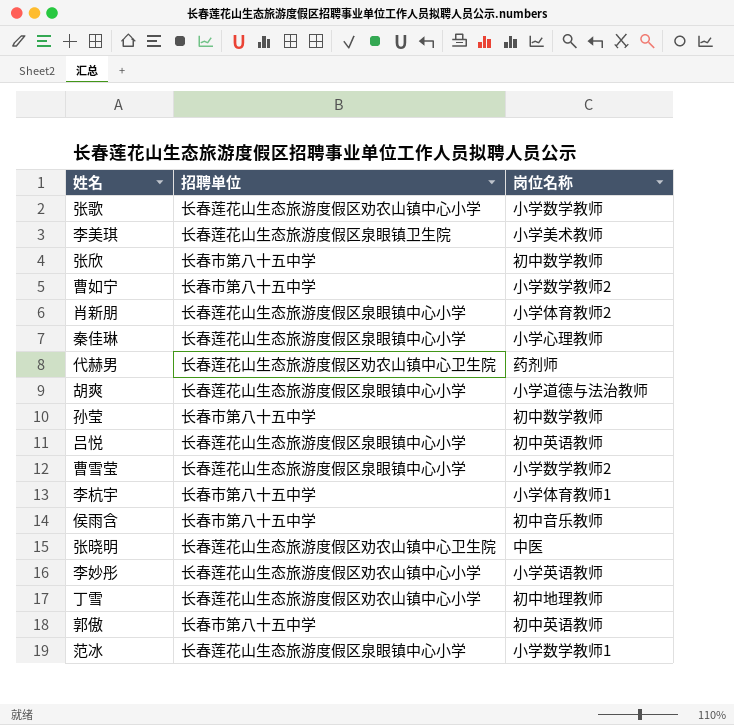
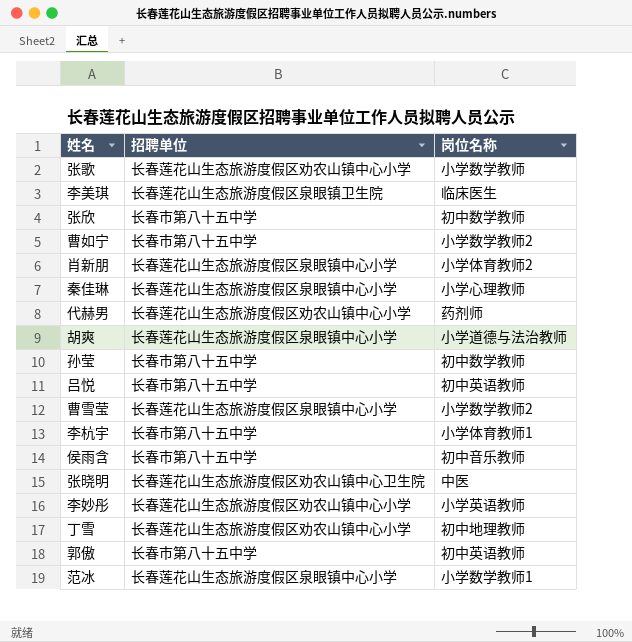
李美琪 | 岗位名称: 小学美术教师 -> 临床医生
代赫男 | 招聘单位: 长春莲花山生态旅游度假区劝农山镇中心卫生院 -> 长春莲花山生态旅游度假区劝农山镇中心小学
吕悦 | 招聘单位: 长春莲花山生态旅游度假区泉眼镇中心小学 -> 长春市第八十五中学

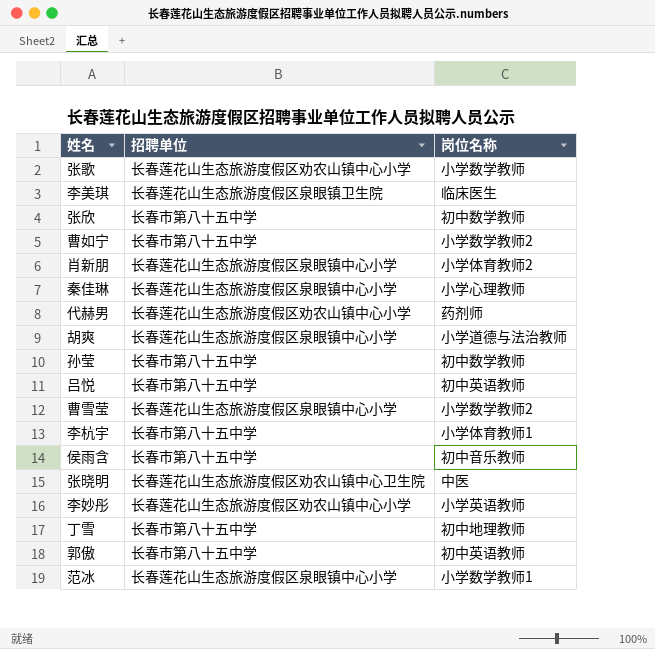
丁雪 | 招聘单位: 长春莲花山生态旅游度假区劝农山镇中心小学 -> 长春市第八十五中学

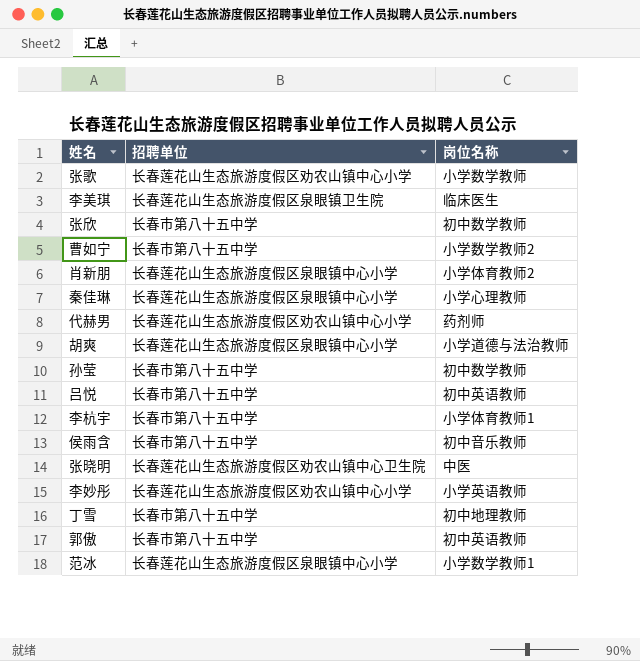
row 曹雪莹: 长春莲花山生态旅游度假区泉眼镇中心小学 | 小学数学教师2 -> none

